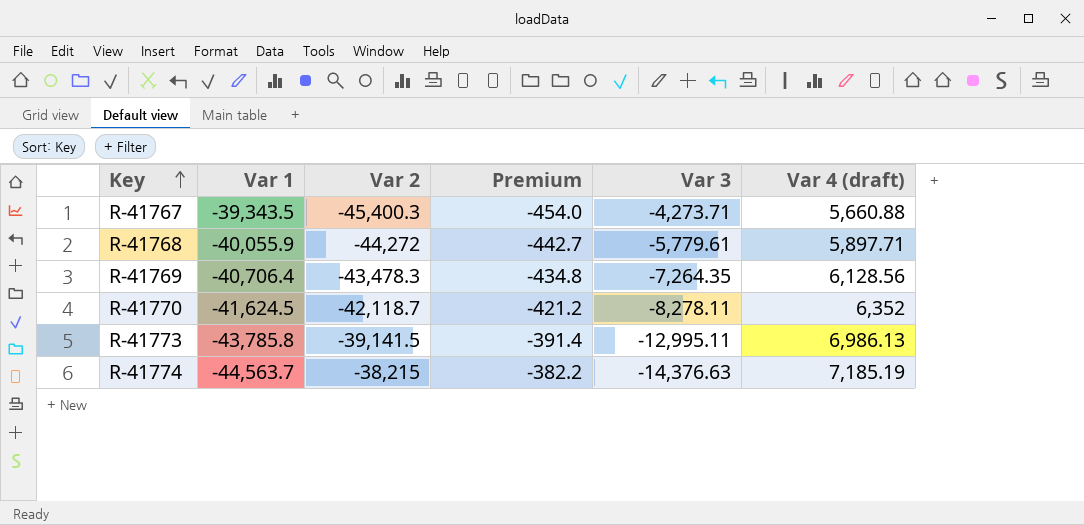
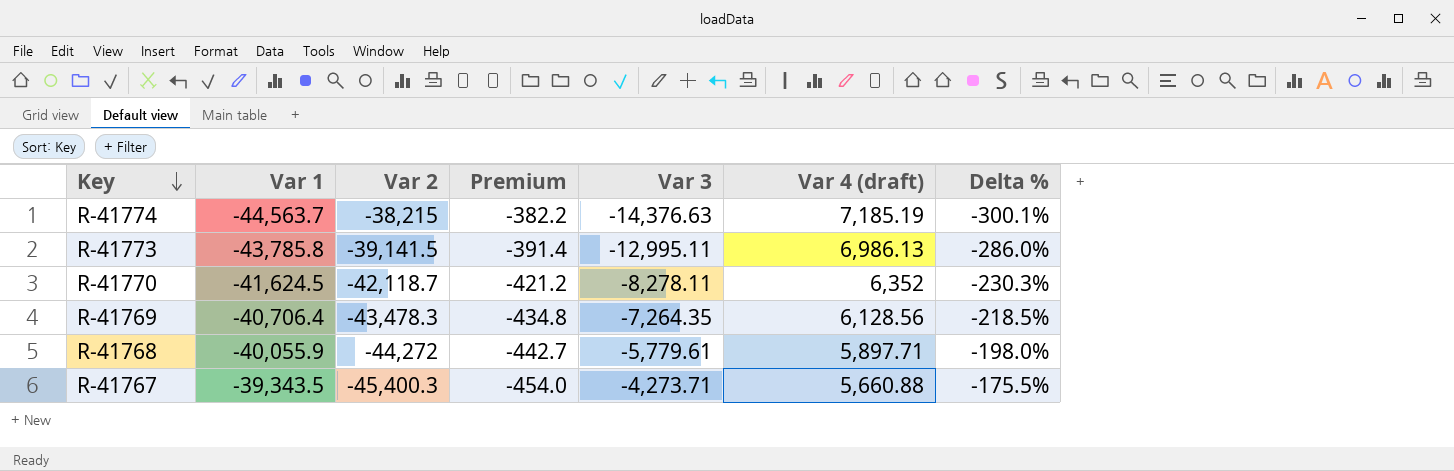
row order: Key ascending -> Key descending
column Delta % | formula: none -> ([Var 3] - [Var 4 (draft)]) / [Var 4 (draft)]

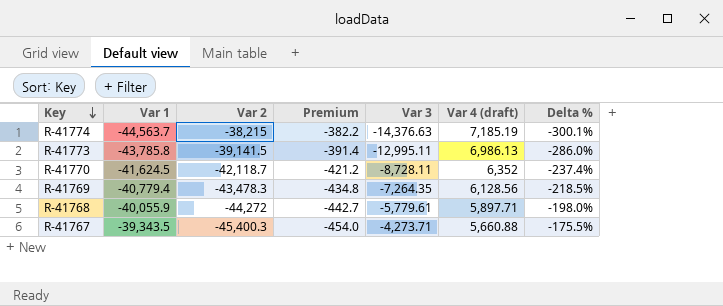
R-41770 | Var 3: -8,278.11 -> -8,728.11
R-41770 | Delta %: -230.3% -> -237.4%
R-41769 | Var 1: -40,706.4 -> -40,779.4

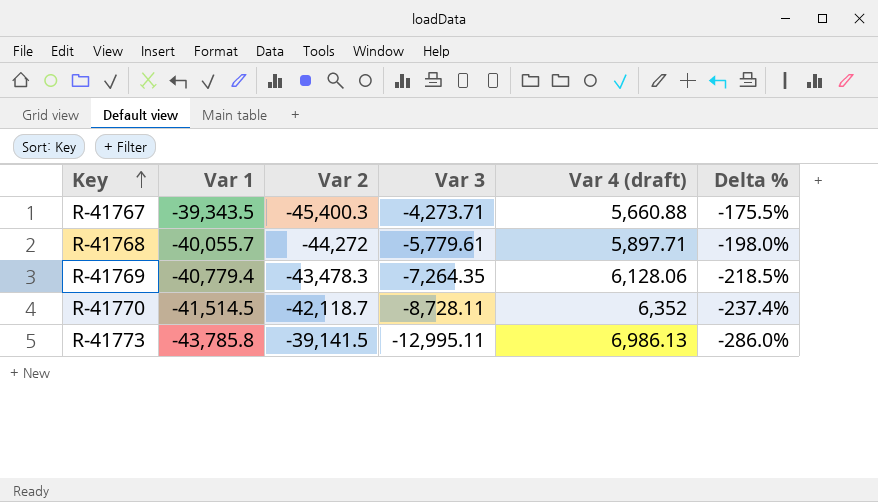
row order: Key descending -> Key ascending
column Premium | formula: [Var 2] * 0.01 -> none
row R-41774: -44,563.7 | -38,215 | -382.2 | -14,376.63 | 7,185.19 | -300.1% -> none
R-41768 | Var 1: -40,055.9 -> -40,055.7
R-41769 | Var 4 (draft): 6,128.56 -> 6,128.06
R-41770 | Var 1: -41,624.5 -> -41,514.5

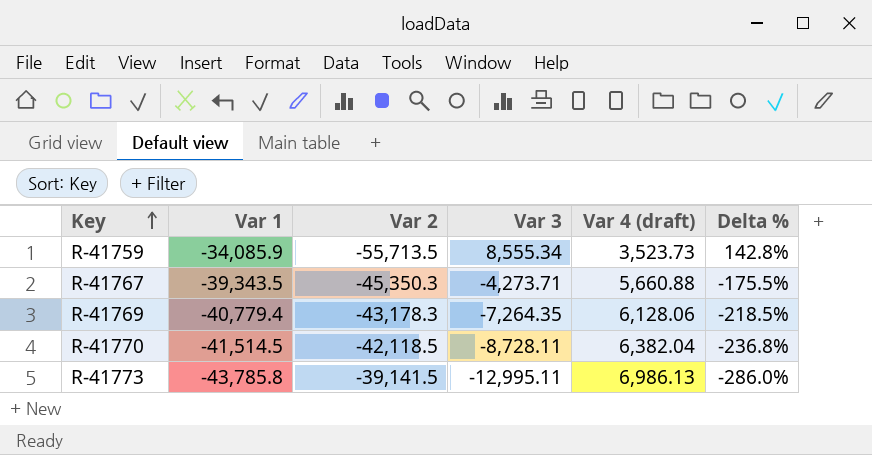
row R-41768: -40,055.7 | -44,272 | -5,779.61 | 5,897.71 | -198.0% -> none
row R-41759: none -> -34,085.9 | -55,713.5 | 8,555.34 | 3,523.73 | 142.8%
R-41767 | Var 2: -45,400.3 -> -45,350.3
R-41769 | Var 2: -43,478.3 -> -43,178.3
R-41770 | Var 2: -42,118.7 -> -42,118.5
R-41770 | Var 4 (draft): 6,352 -> 6,382.04
R-41770 | Delta %: -237.4% -> -236.8%

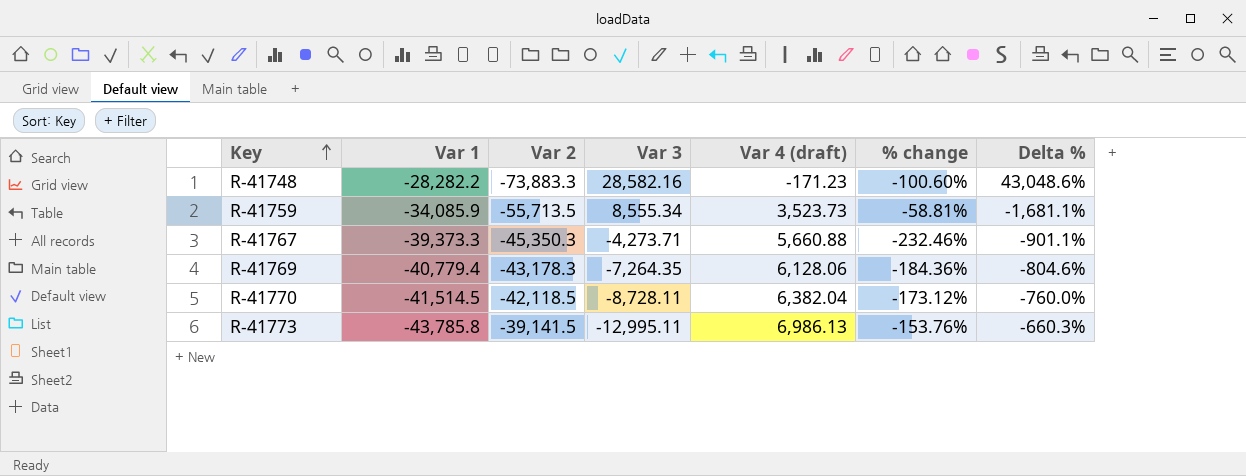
column % change | formula: none -> ([Var 4 (draft)] - [Var 3]) / [Var 3]
column Delta % | formula: ([Var 3] - [Var 4 (draft)]) / [Var 4 (draft)] -> ([Var 2] - [Var 4 (draft)]) / [Var 4 (draft)]
row R-41748: none -> -28,282.2 | -73,883.3 | 28,582.16 | -171.23 | -100.60% | 43,048.6%
R-41767 | Var 1: -39,343.5 -> -39,373.3

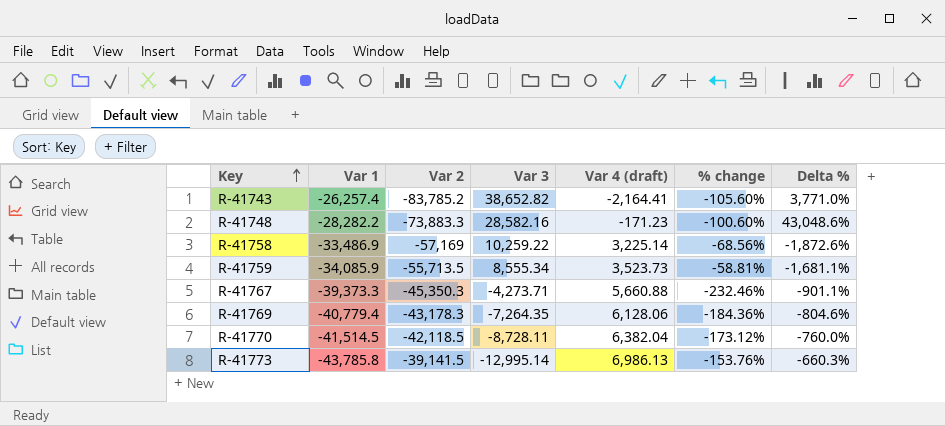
row R-41743: none -> -26,257.4 | -83,785.2 | 38,652.82 | -2,164.41 | -105.60% | 3,771.0%
row R-41758: none -> -33,486.9 | -57,169 | 10,259.22 | 3,225.14 | -68.56% | -1,872.6%
R-41773 | Var 3: -12,995.11 -> -12,995.14

